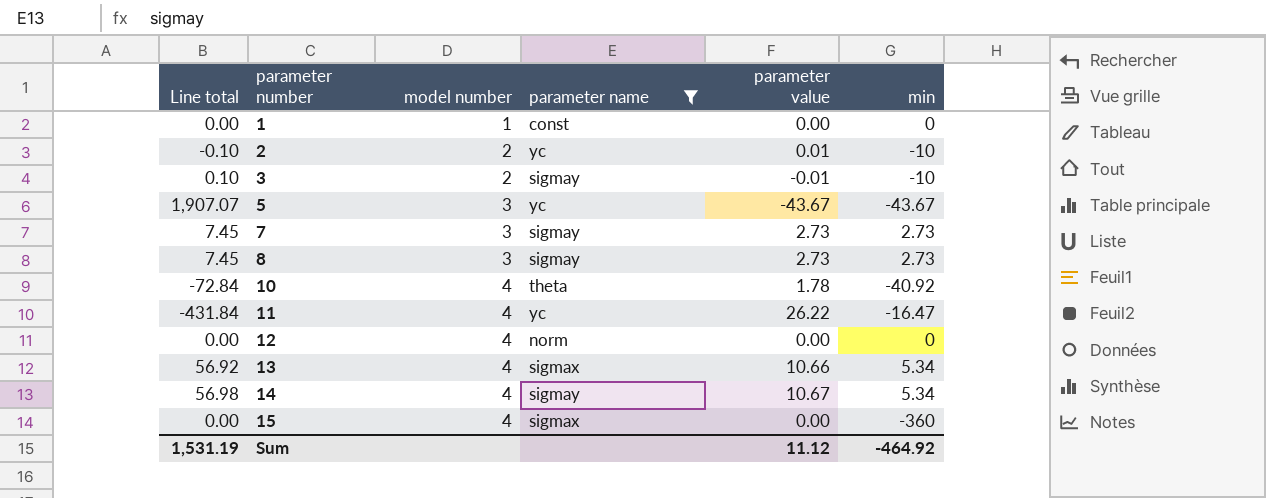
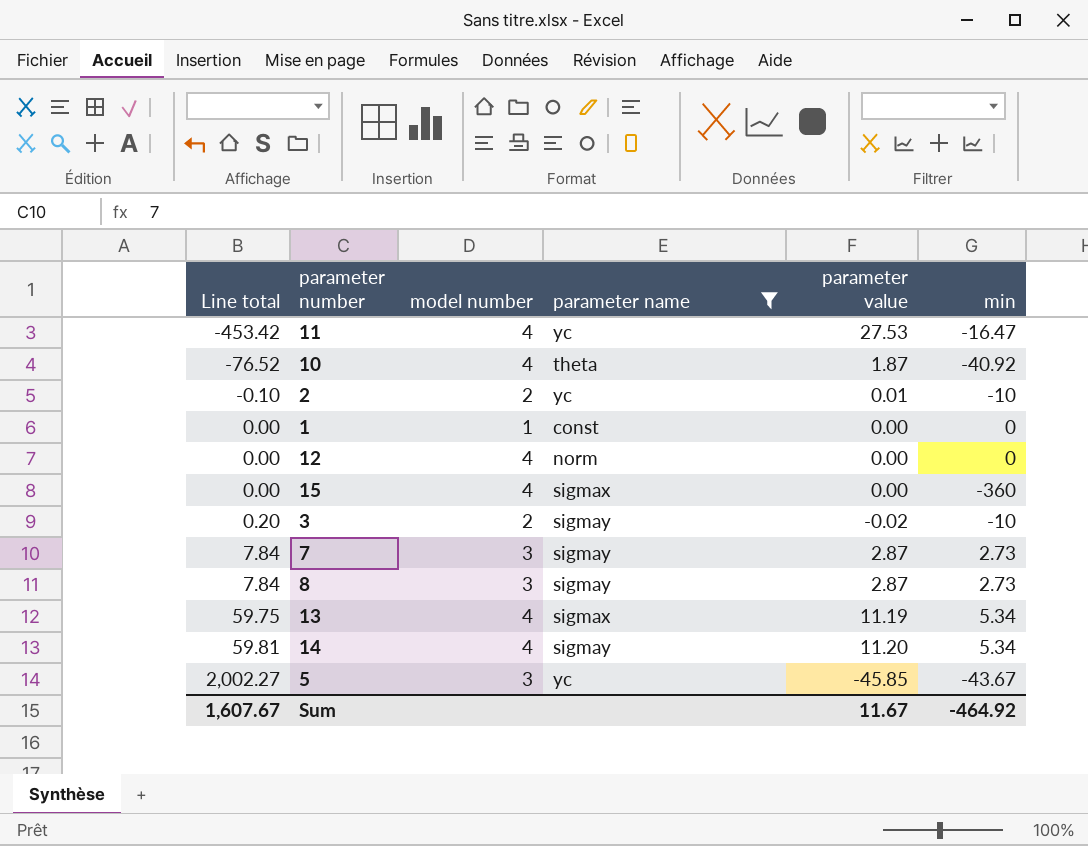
row order: parameter number ascending -> Line total ascending
11 | Line total: -431.84 -> -453.42
11 | parameter value: 26.22 -> 27.53
10 | Line total: -72.84 -> -76.52
10 | parameter value: 1.78 -> 1.87
3 | Line total: 0.10 -> 0.20
3 | parameter value: -0.01 -> -0.02
7 | Line total: 7.45 -> 7.84
7 | parameter value: 2.73 -> 2.87
8 | Line total: 7.45 -> 7.84
8 | parameter value: 2.73 -> 2.87
13 | Line total: 56.92 -> 59.75
13 | parameter value: 10.66 -> 11.19
14 | Line total: 56.98 -> 59.81
14 | parameter value: 10.67 -> 11.20
5 | Line total: 1,907.07 -> 2,002.27
5 | parameter value: -43.67 -> -45.85
Sum | Line total: 1,531.19 -> 1,607.67
Sum | parameter value: 11.12 -> 11.67

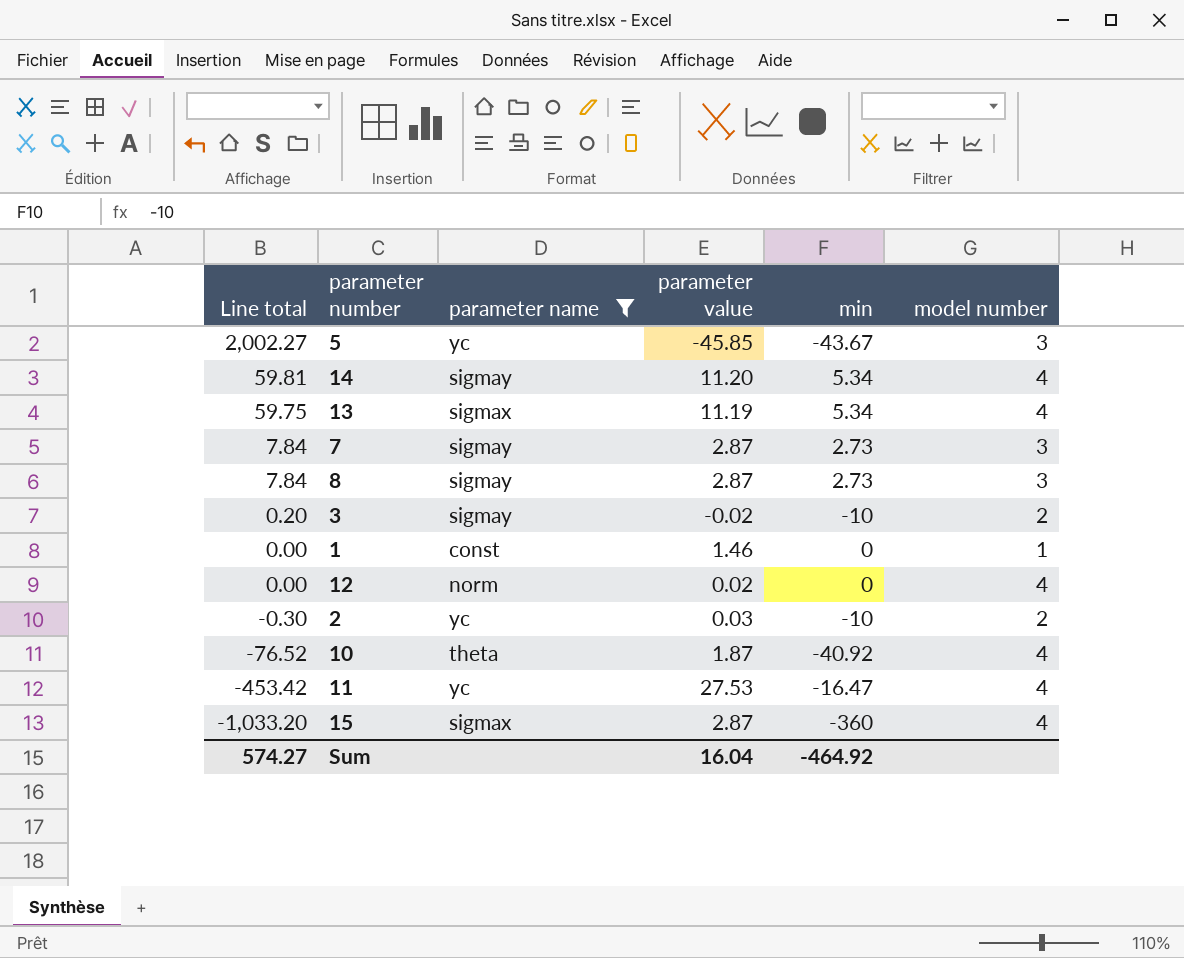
row order: Line total ascending -> Line total descending
column model number | position: 3 -> 6
1 | parameter value: 0.00 -> 1.46
12 | parameter value: 0.00 -> 0.02
2 | Line total: -0.10 -> -0.30
2 | parameter value: 0.01 -> 0.03
15 | Line total: 0.00 -> -1,033.20
15 | parameter value: 0.00 -> 2.87
Sum | Line total: 1,607.67 -> 574.27
Sum | parameter value: 11.67 -> 16.04

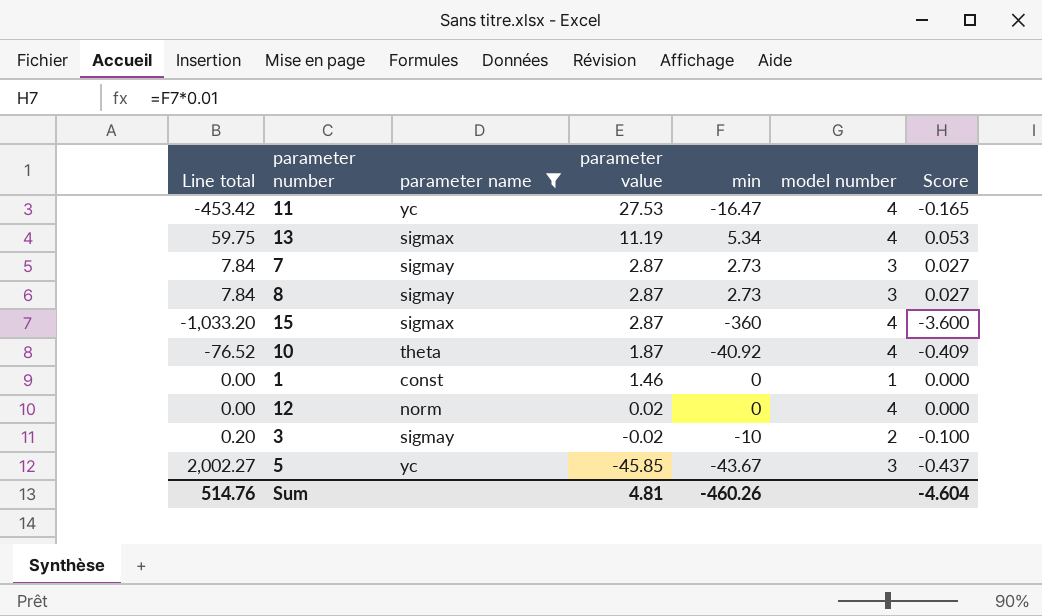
row order: Line total descending -> parameter value descending
column Score | formula: none -> [min] * 0.01
row 14: 59.81 | sigmay | 11.20 | 5.34 | 4 -> none
row 2: -0.30 | yc | 0.03 | -10 | 2 -> none
Sum | Line total: 574.27 -> 514.76
Sum | parameter value: 16.04 -> 4.81
Sum | min: -464.92 -> -460.26

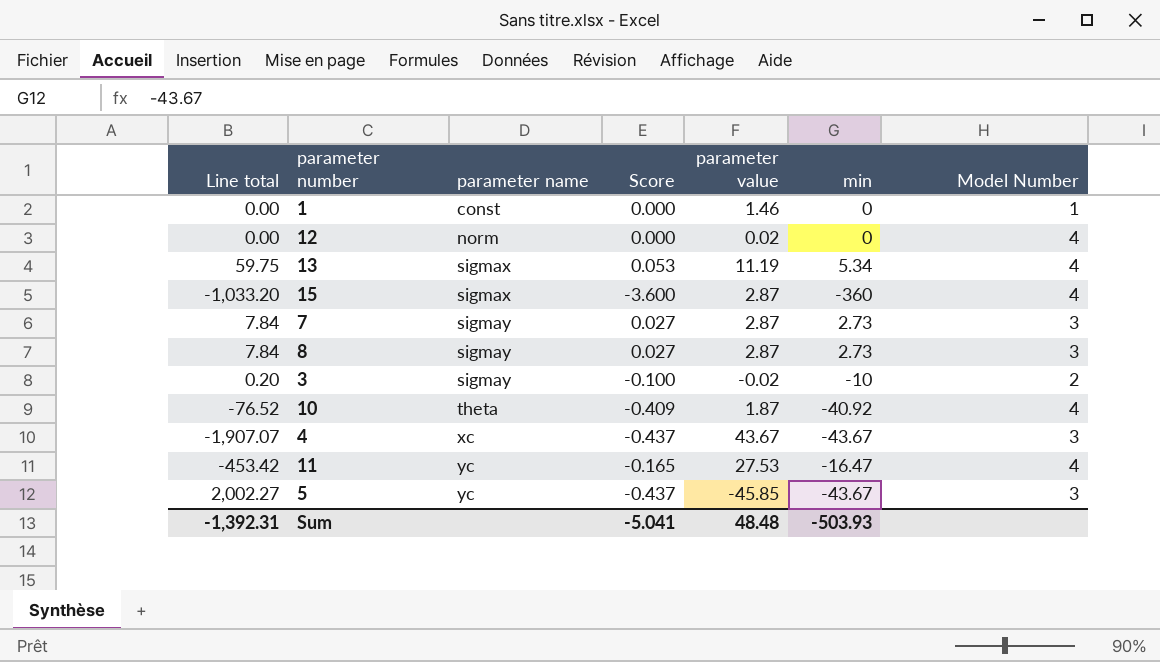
filter: parameter name != xc -> none
row order: parameter value descending -> parameter name ascending
column Score | position: 7 -> 4
column name: model number -> Model Number
Sum | Line total: 514.76 -> -1,392.31
Sum | Score: -4.604 -> -5.041
Sum | parameter value: 4.81 -> 48.48
Sum | min: -460.26 -> -503.93

